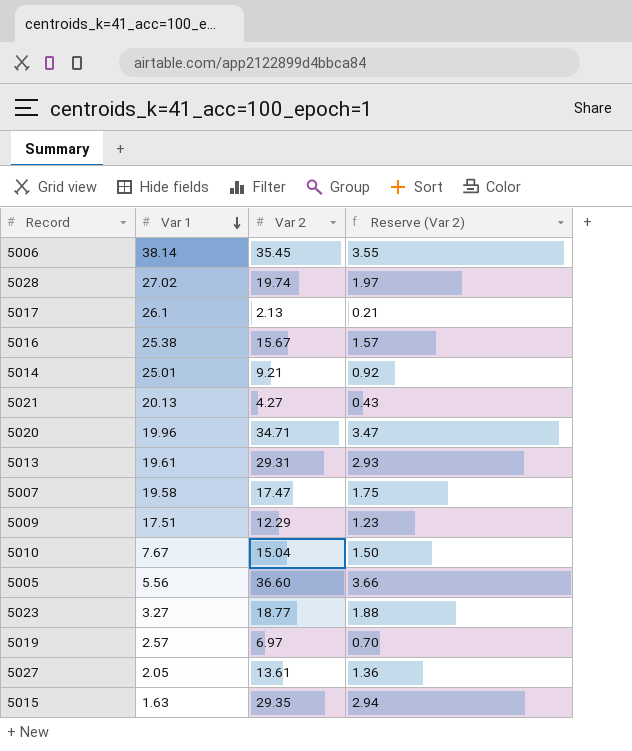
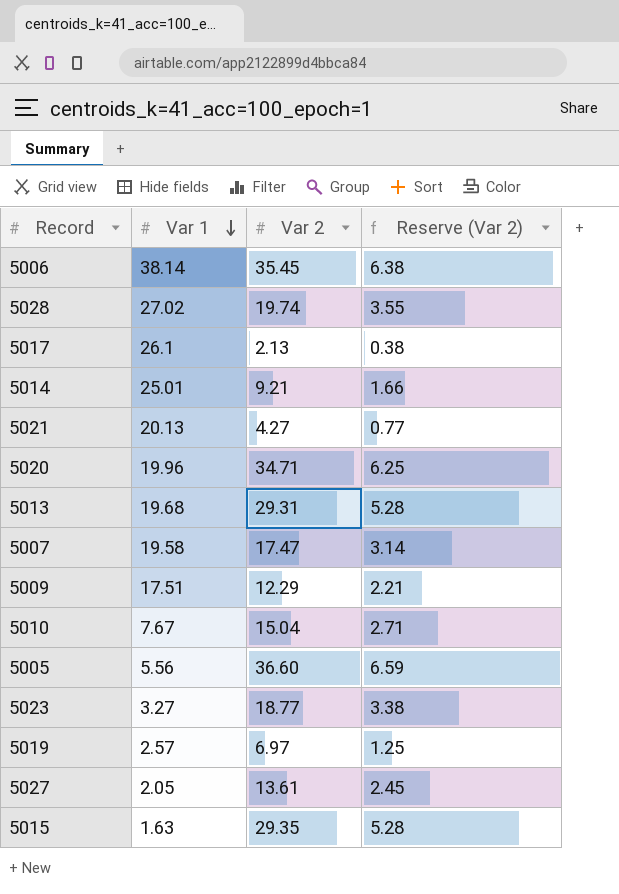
column Reserve (Var 2) | formula: [Var 2] * 0.1 -> [Var 2] * 0.18
row 5016: 25.38 | 15.67 | 1.57 -> none
5013 | Var 1: 19.61 -> 19.68

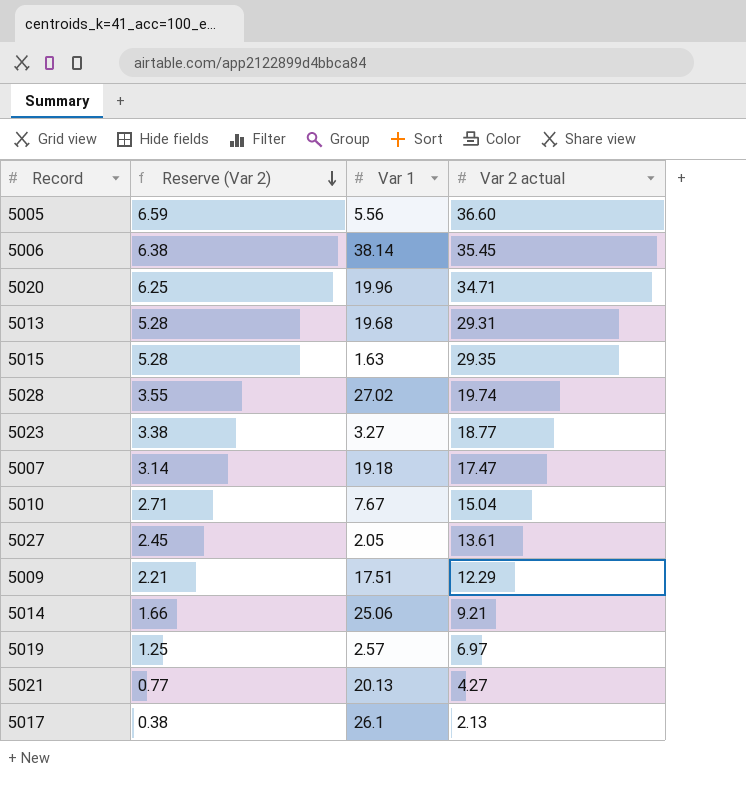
row order: Var 1 descending -> Reserve (Var 2) descending
column Reserve (Var 2) | position: 4 -> 2
column name: Var 2 -> Var 2 actual
5007 | Var 1: 19.58 -> 19.18
5014 | Var 1: 25.01 -> 25.06

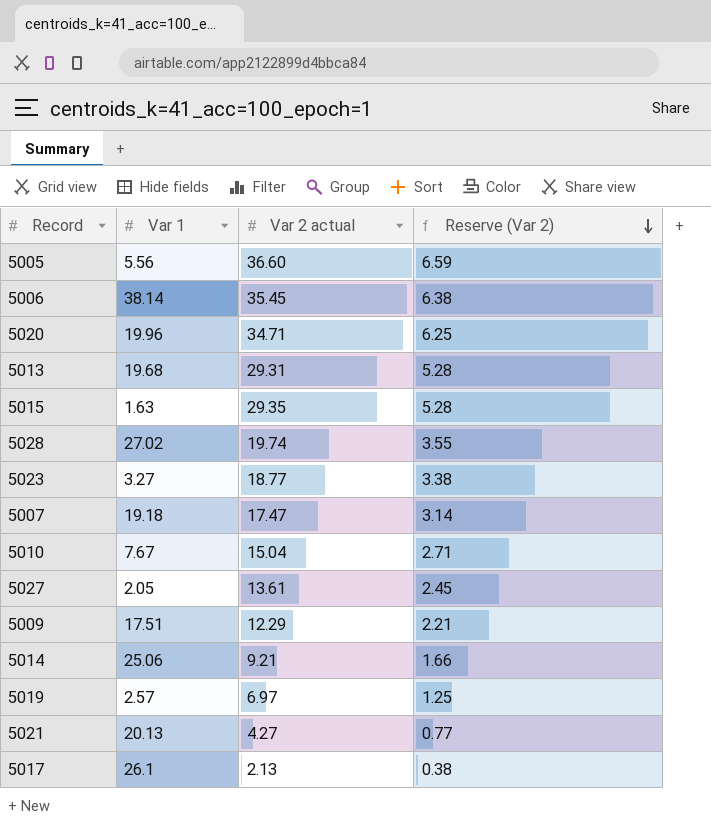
column Reserve (Var 2) | position: 2 -> 4

